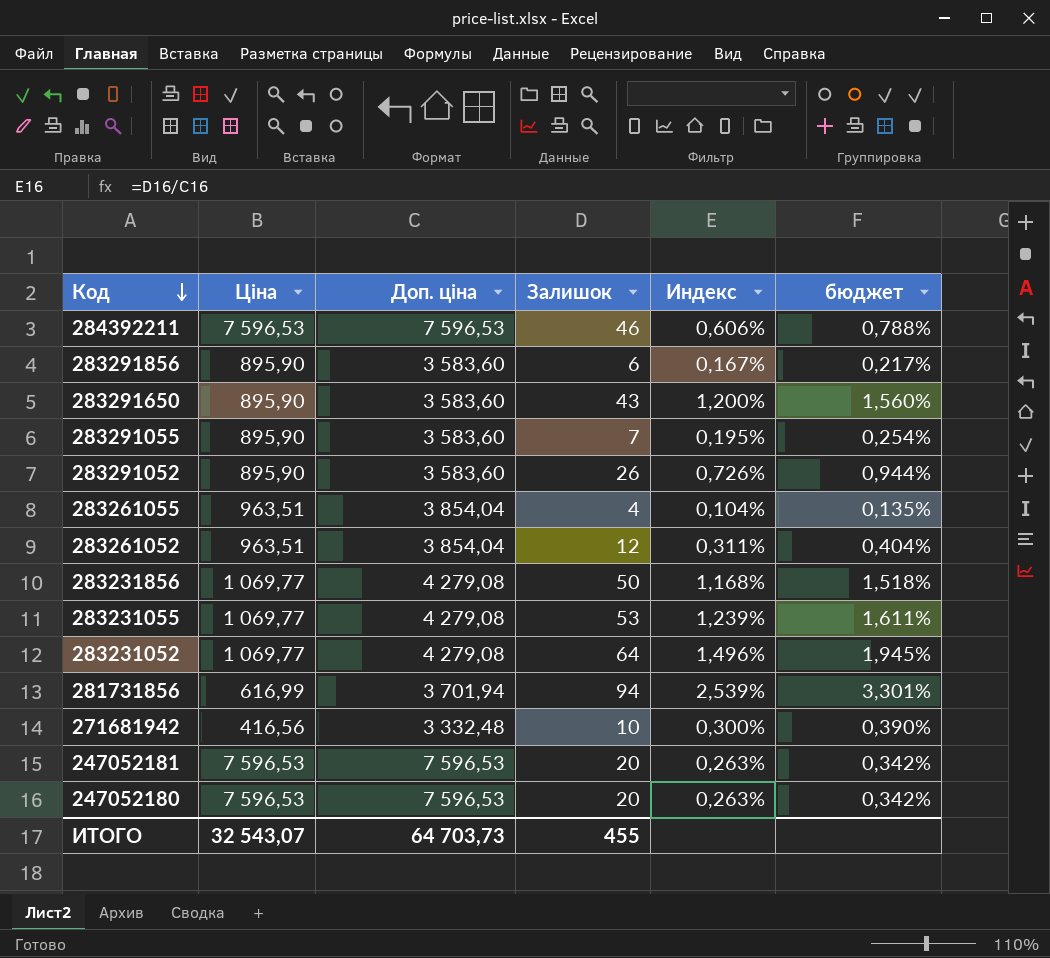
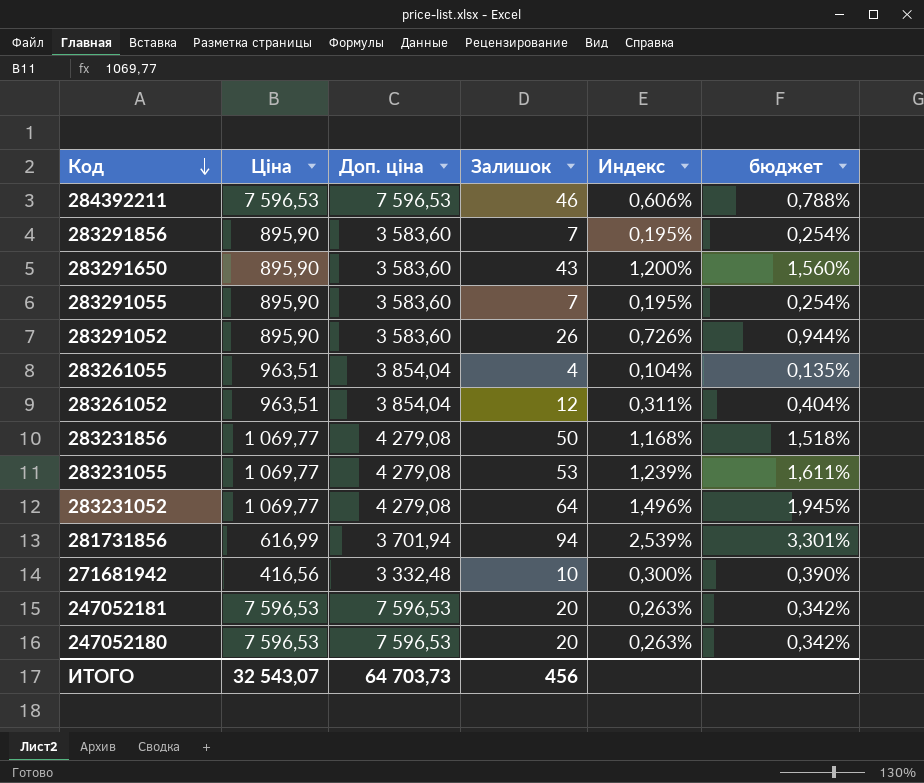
283291856 | Залишок: 6 -> 7
283291856 | Индекс: 0,167% -> 0,195%
283291856 | бюджет: 0,217% -> 0,254%
ИТОГО | Залишок: 455 -> 456

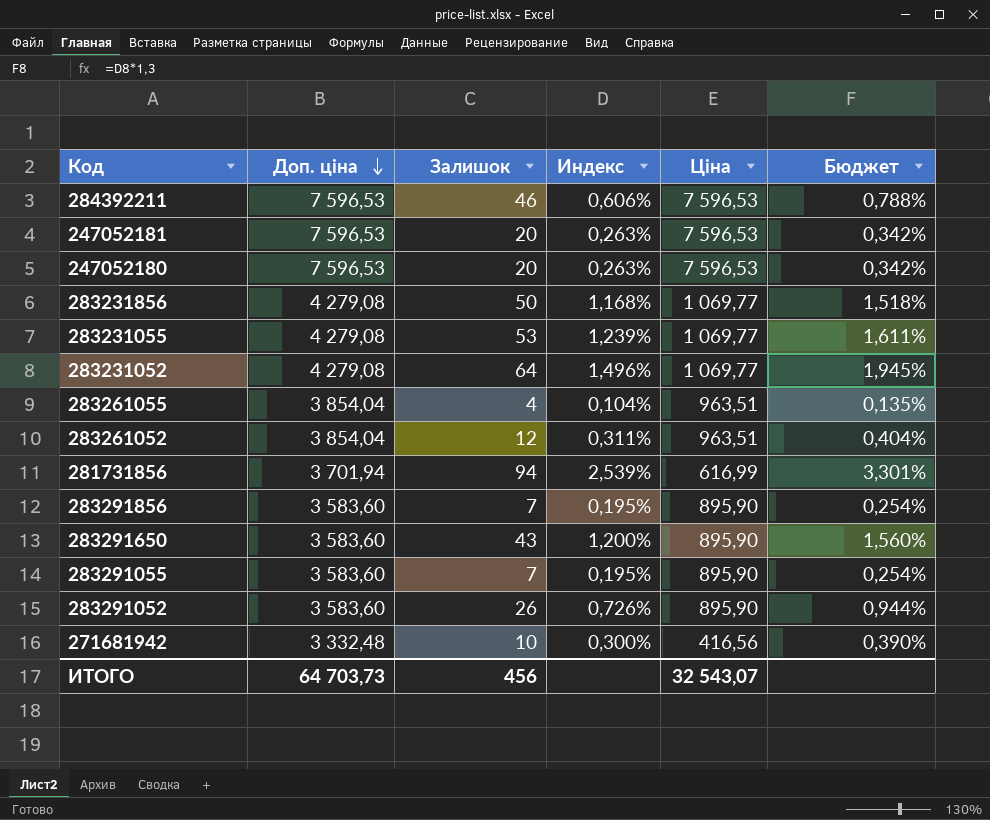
row order: Код descending -> Доп. ціна descending
column Ціна | position: 2 -> 5
column name: бюджет -> Бюджет

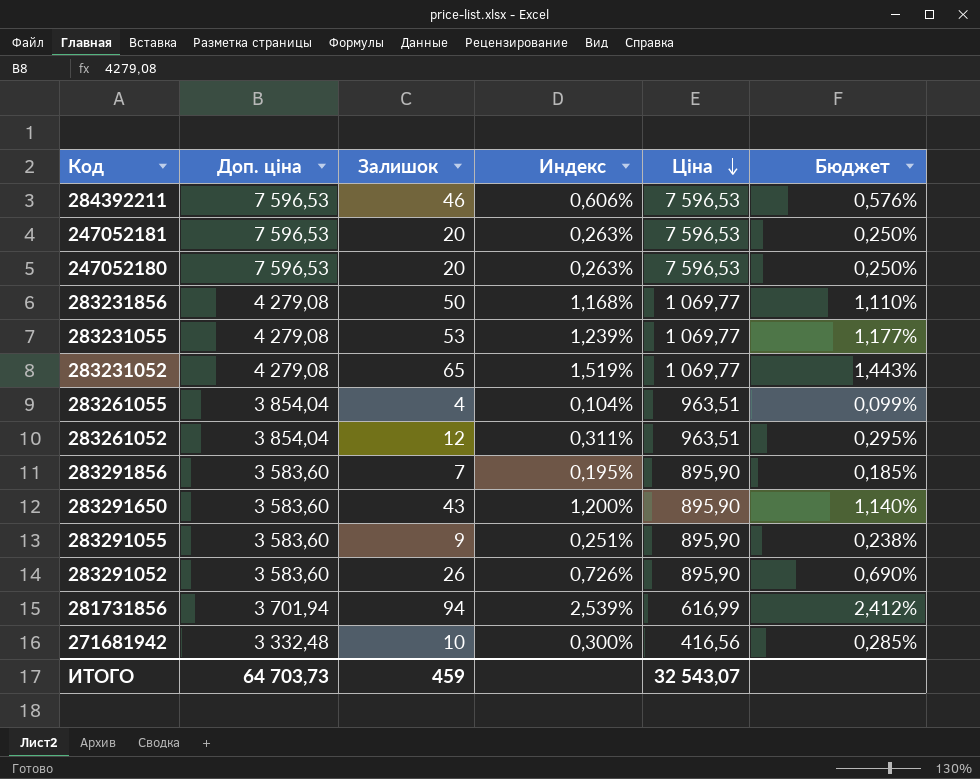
row order: Доп. ціна descending -> Ціна descending
column Бюджет | formula: [Индекс] * 1,3 -> [Индекс] * 0,95
283231052 | Залишок: 64 -> 65
283231052 | Индекс: 1,496% -> 1,519%
283291055 | Залишок: 7 -> 9
283291055 | Индекс: 0,195% -> 0,251%
ИТОГО | Залишок: 456 -> 459

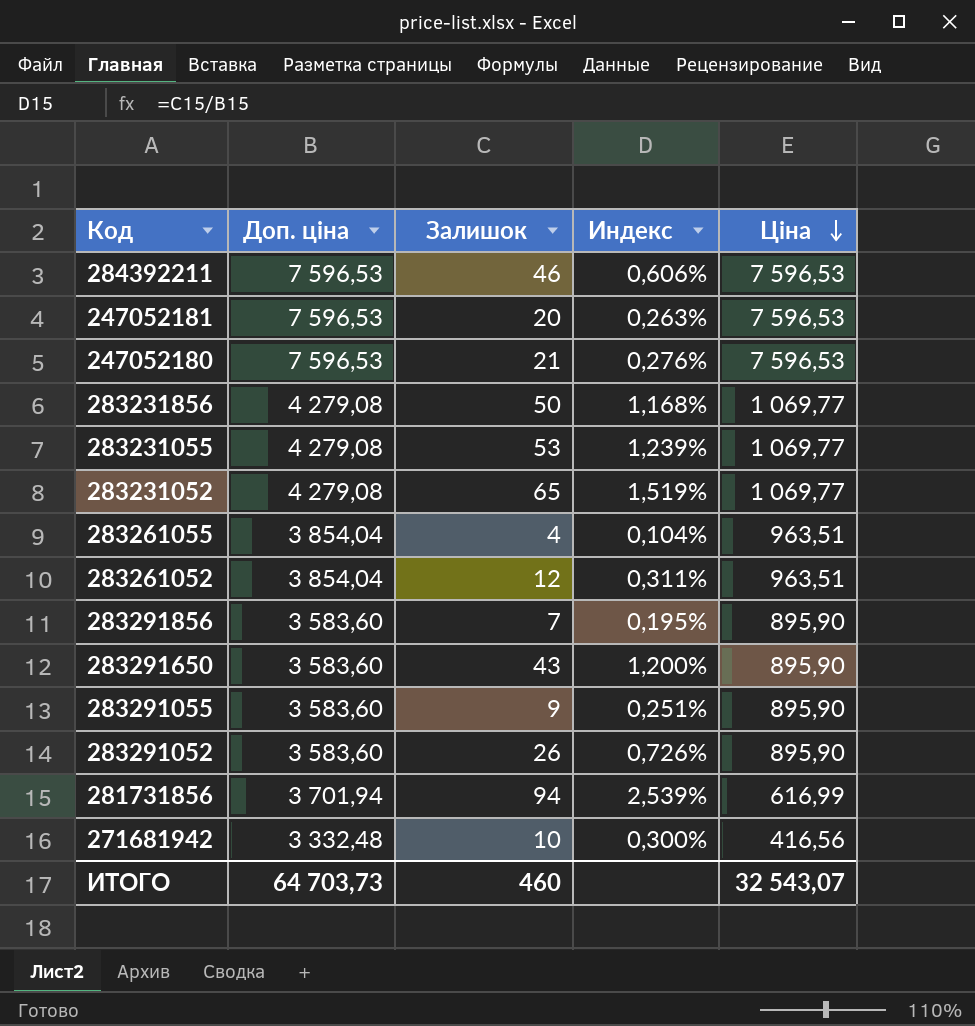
column Бюджет | formula: [Индекс] * 0,95 -> none
247052180 | Залишок: 20 -> 21
247052180 | Индекс: 0,263% -> 0,276%
ИТОГО | Залишок: 459 -> 460

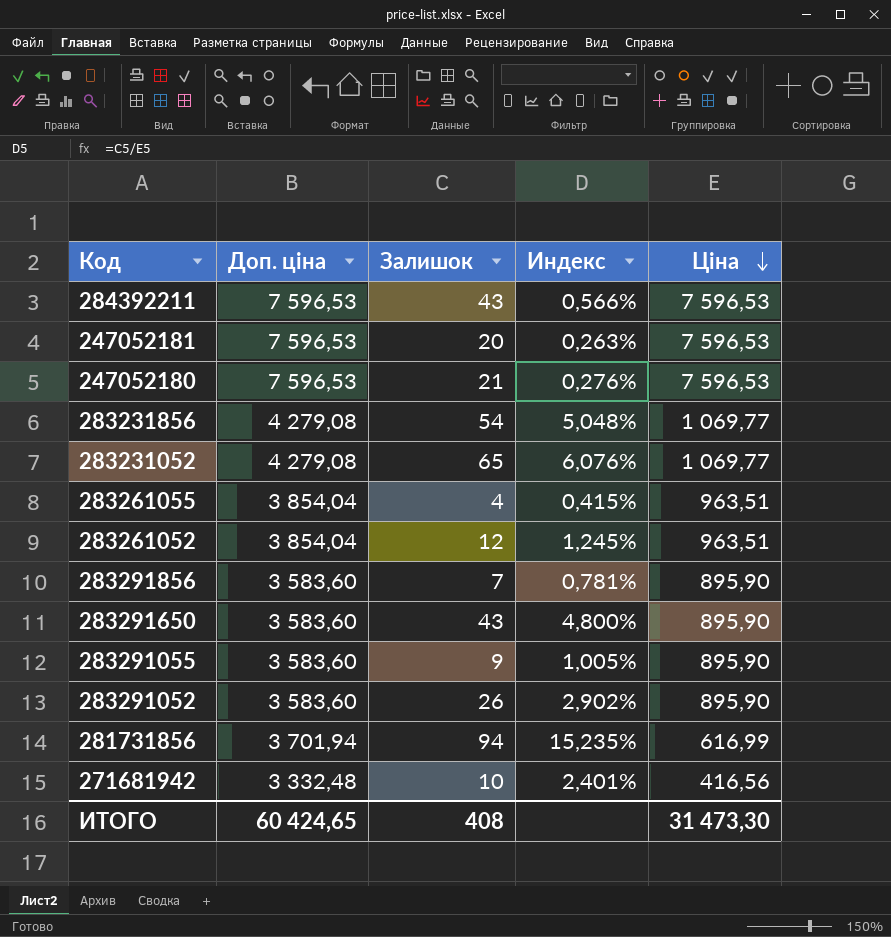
column Индекс | formula: [Залишок] / [Доп. ціна] -> [Залишок] / [Ціна]
row 283231055: 4 279,08 | 53 | 1,239% | 1 069,77 -> none
284392211 | Залишок: 46 -> 43
283231856 | Залишок: 50 -> 54
ИТОГО | Доп. ціна: 64 703,73 -> 60 424,65
ИТОГО | Залишок: 460 -> 408
ИТОГО | Ціна: 32 543,07 -> 31 473,30

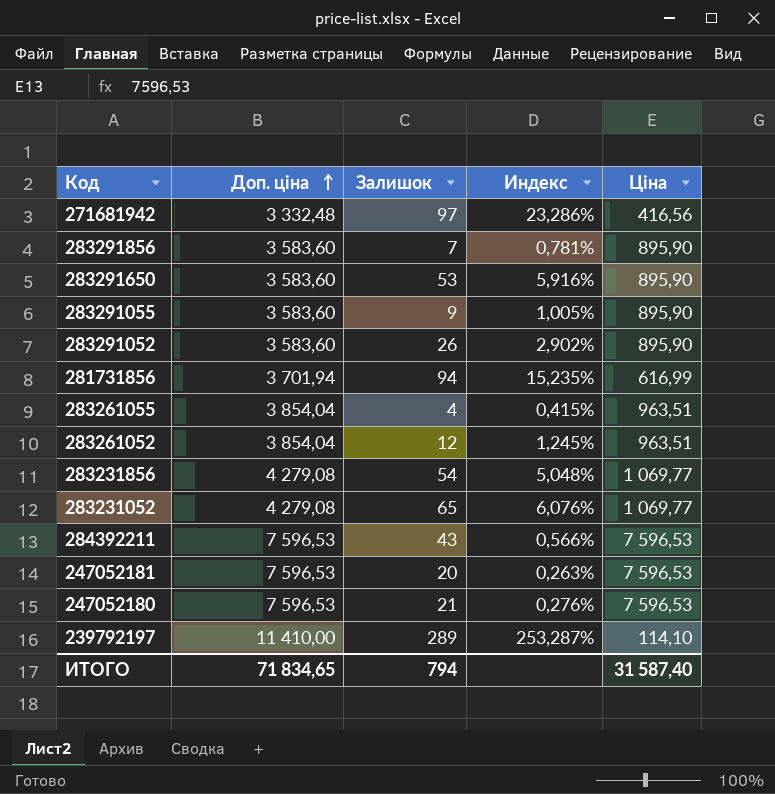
row order: Ціна descending -> Доп. ціна ascending
271681942 | Залишок: 10 -> 97
271681942 | Индекс: 2,401% -> 23,286%
283291650 | Залишок: 43 -> 53
283291650 | Индекс: 4,800% -> 5,916%
row 239792197: none -> 11 410,00 | 289 | 253,287% | 114,10
ИТОГО | Доп. ціна: 60 424,65 -> 71 834,65
ИТОГО | Залишок: 408 -> 794
ИТОГО | Ціна: 31 473,30 -> 31 587,40

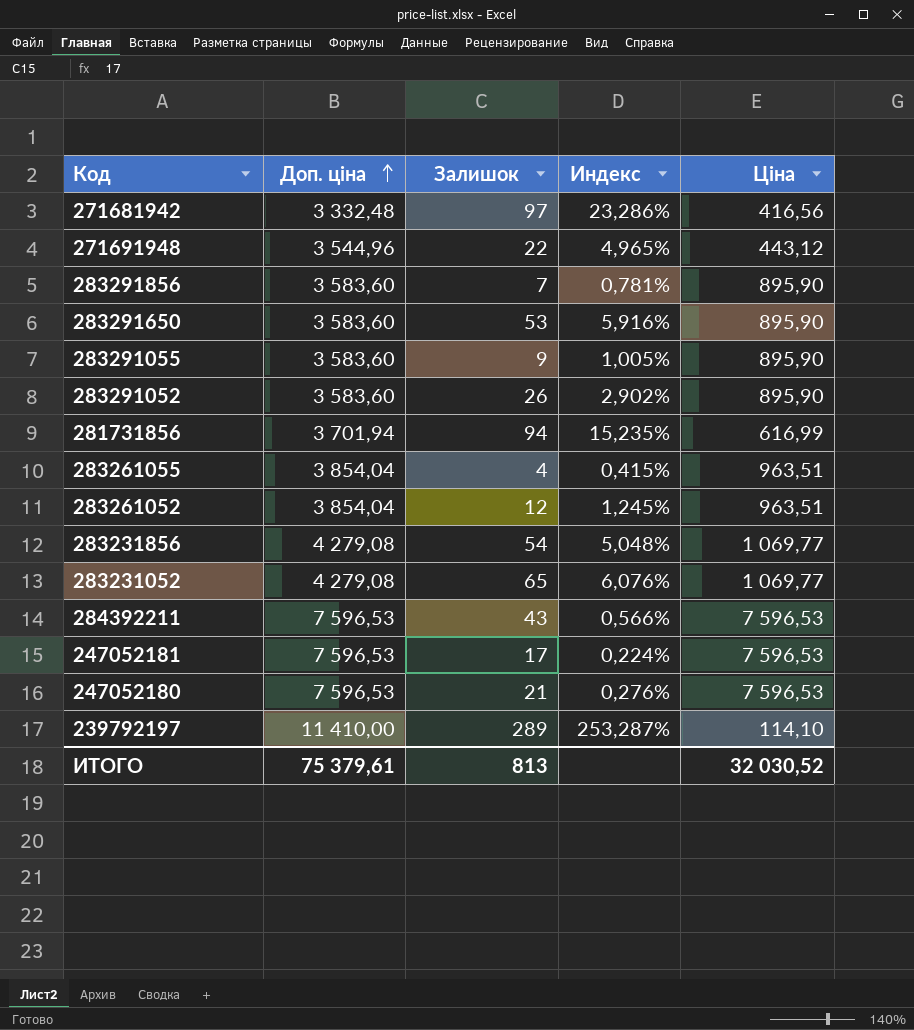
row 271691948: none -> 3 544,96 | 22 | 4,965% | 443,12
247052181 | Залишок: 20 -> 17
247052181 | Индекс: 0,263% -> 0,224%
ИТОГО | Доп. ціна: 71 834,65 -> 75 379,61
ИТОГО | Залишок: 794 -> 813
ИТОГО | Ціна: 31 587,40 -> 32 030,52

